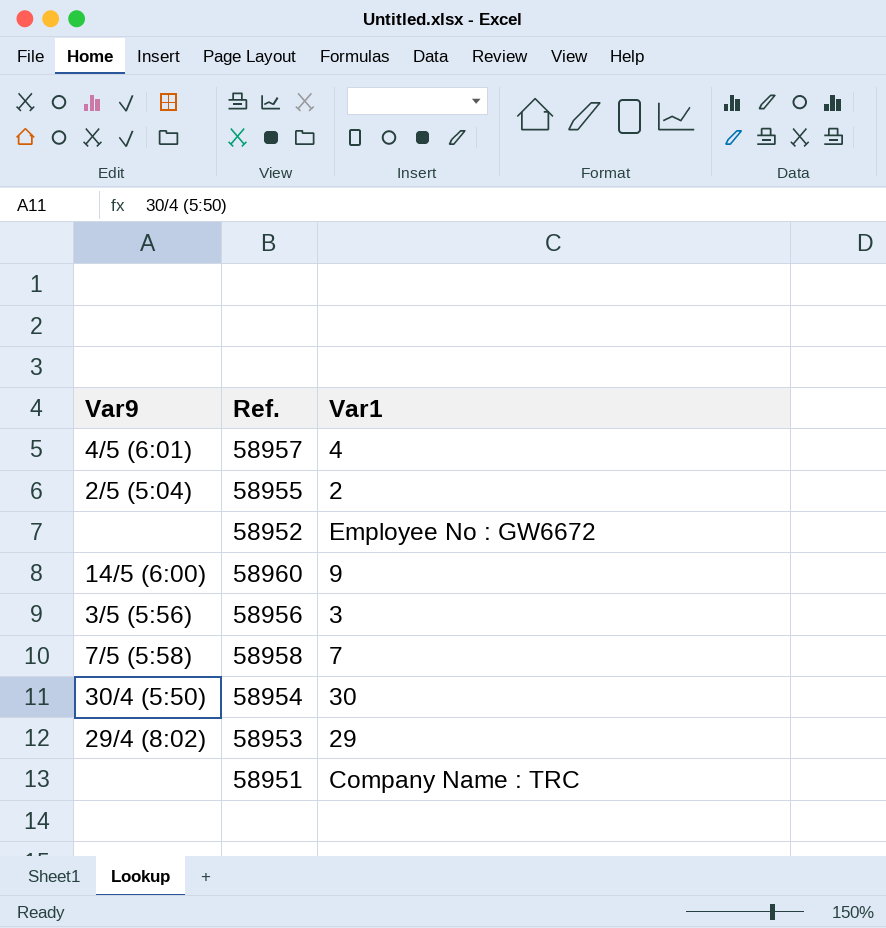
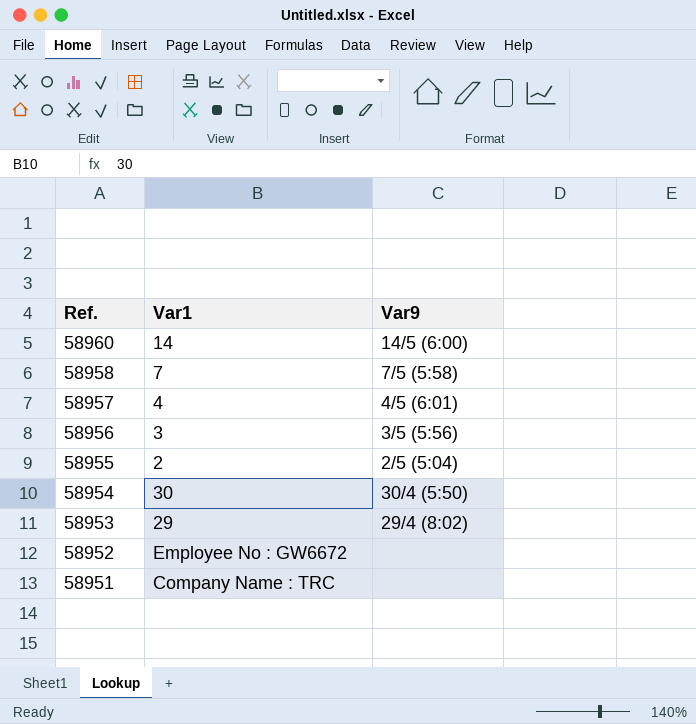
row order: none -> Ref. descending
column Var9 | position: 1 -> 3
58960 | Var1: 9 -> 14

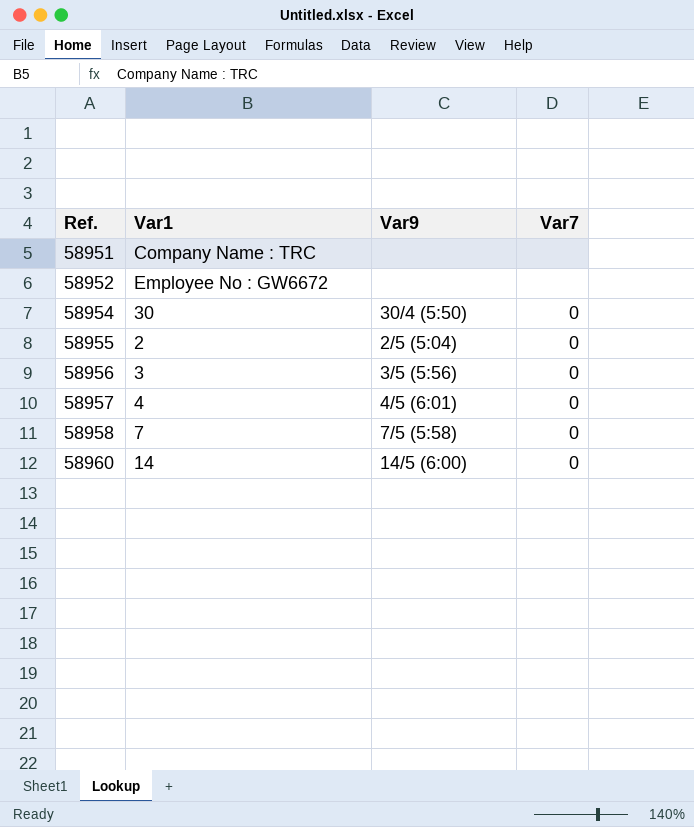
row order: Ref. descending -> Ref. ascending
column Var7 | position: none -> 4
row 58953: 29 | 29/4 (8:02) -> none

